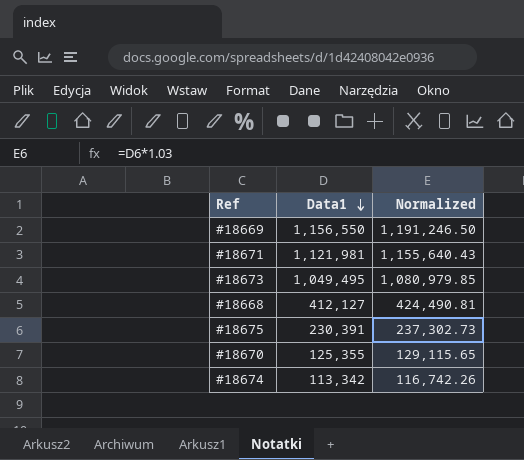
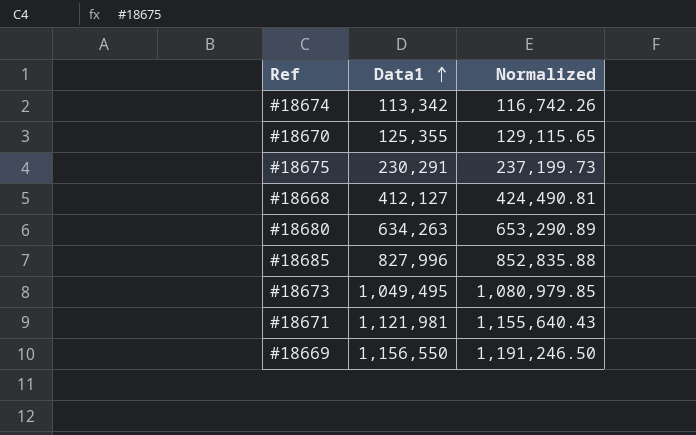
row order: Data1 descending -> Data1 ascending
#18675 | Data1: 230,391 -> 230,291
#18675 | Normalized: 237,302.73 -> 237,199.73
row #18680: none -> 634,263 | 653,290.89
row #18685: none -> 827,996 | 852,835.88

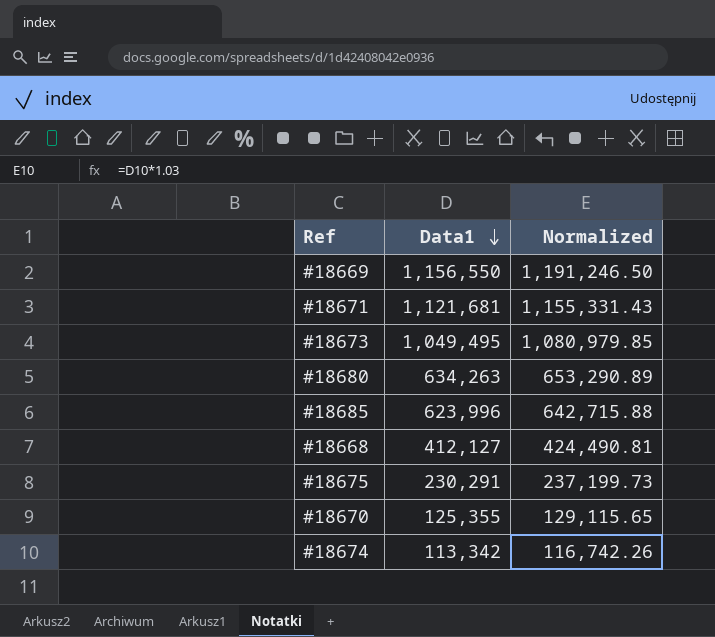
row order: Data1 ascending -> Data1 descending
#18671 | Data1: 1,121,981 -> 1,121,681
#18671 | Normalized: 1,155,640.43 -> 1,155,331.43
#18685 | Data1: 827,996 -> 623,996
#18685 | Normalized: 852,835.88 -> 642,715.88

